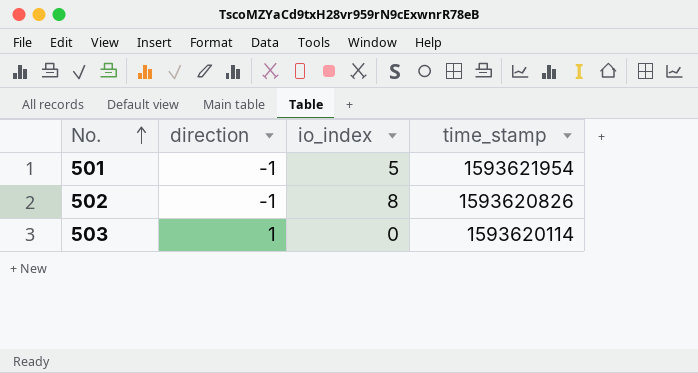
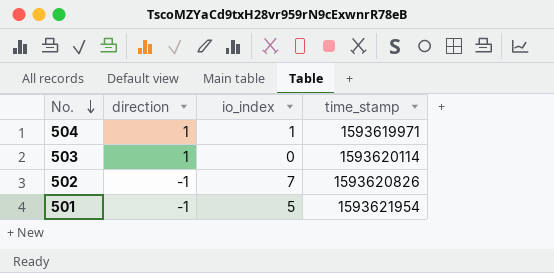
row order: No. ascending -> No. descending
row 504: none -> 1 | 1 | 1593619971
502 | io_index: 8 -> 7

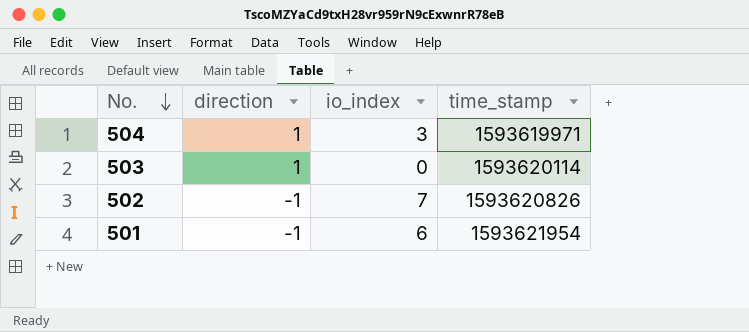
504 | io_index: 1 -> 3
501 | io_index: 5 -> 6

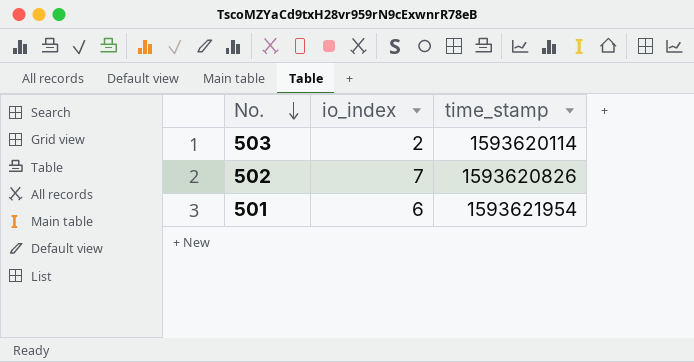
column direction | position: 2 -> none
row 504: 1 | 3 | 1593619971 -> none
503 | io_index: 0 -> 2

